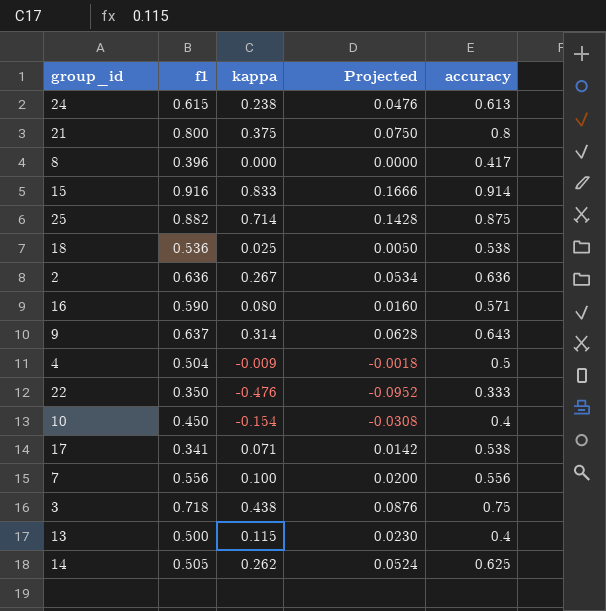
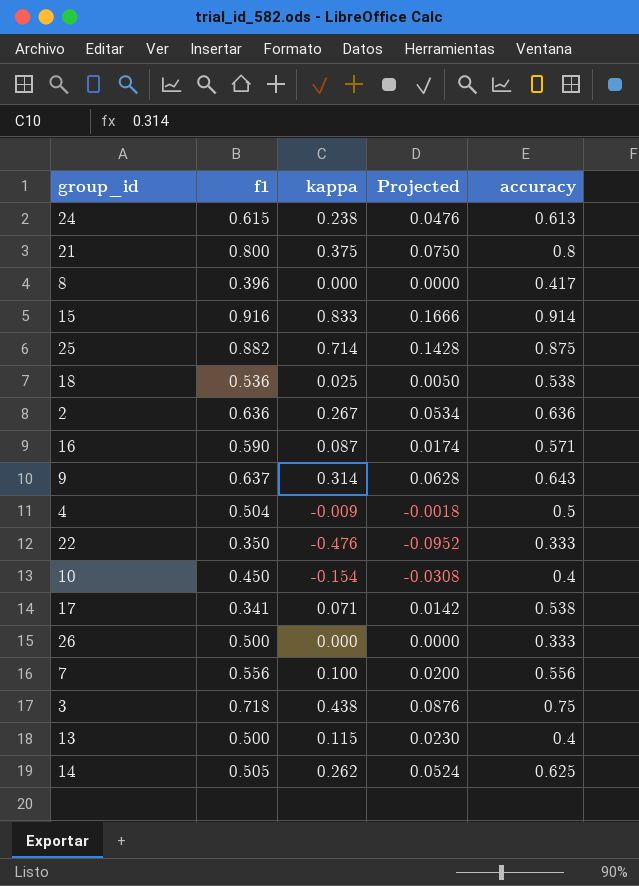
16 | kappa: 0.080 -> 0.087
16 | Projected: 0.0160 -> 0.0174
row 26: none -> 0.500 | 0.000 | 0.0000 | 0.333

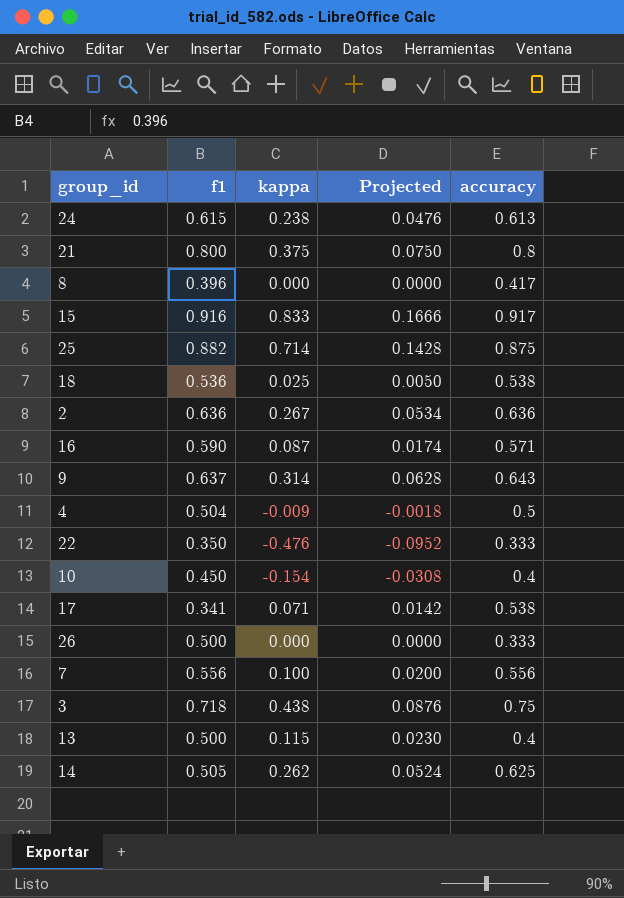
15 | accuracy: 0.914 -> 0.917

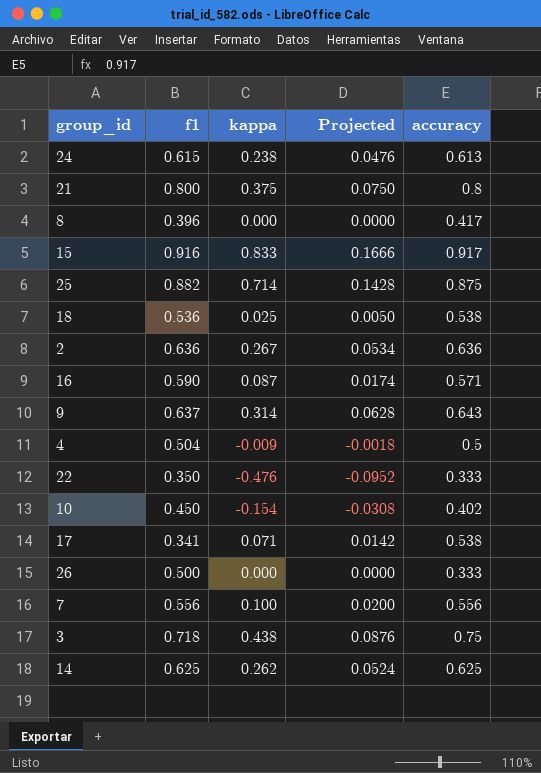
row 13: 0.500 | 0.115 | 0.0230 | 0.4 -> none
10 | accuracy: 0.4 -> 0.402
14 | f1: 0.505 -> 0.625

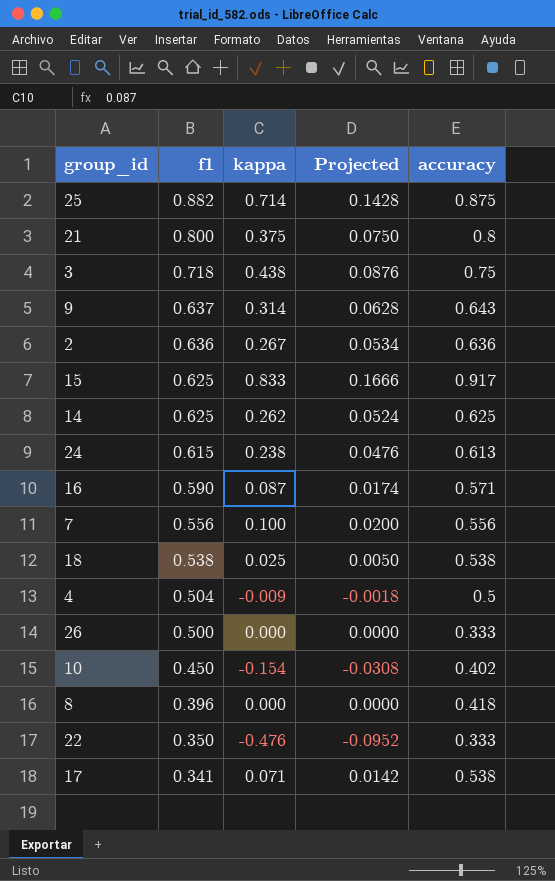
row order: none -> f1 descending
15 | f1: 0.916 -> 0.625
18 | f1: 0.536 -> 0.538
8 | accuracy: 0.417 -> 0.418

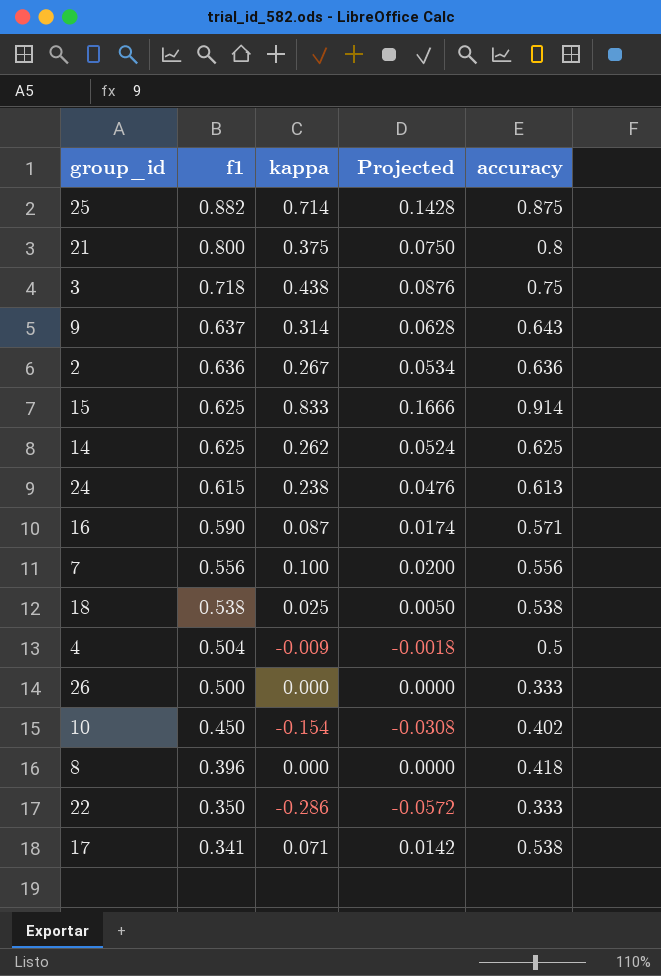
15 | accuracy: 0.917 -> 0.914
22 | kappa: -0.476 -> -0.286
22 | Projected: -0.0952 -> -0.0572

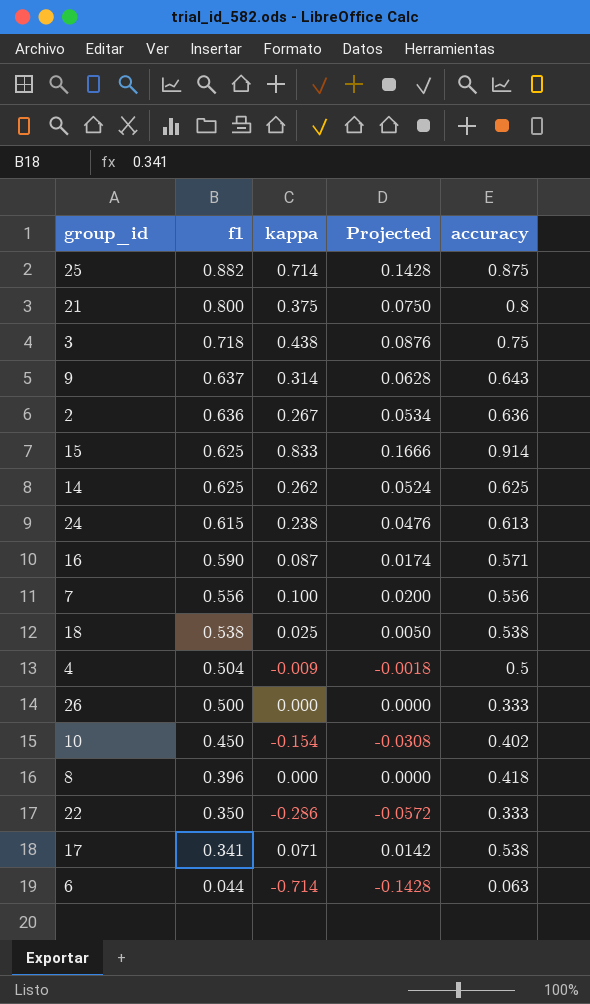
row 6: none -> 0.044 | -0.714 | -0.1428 | 0.063

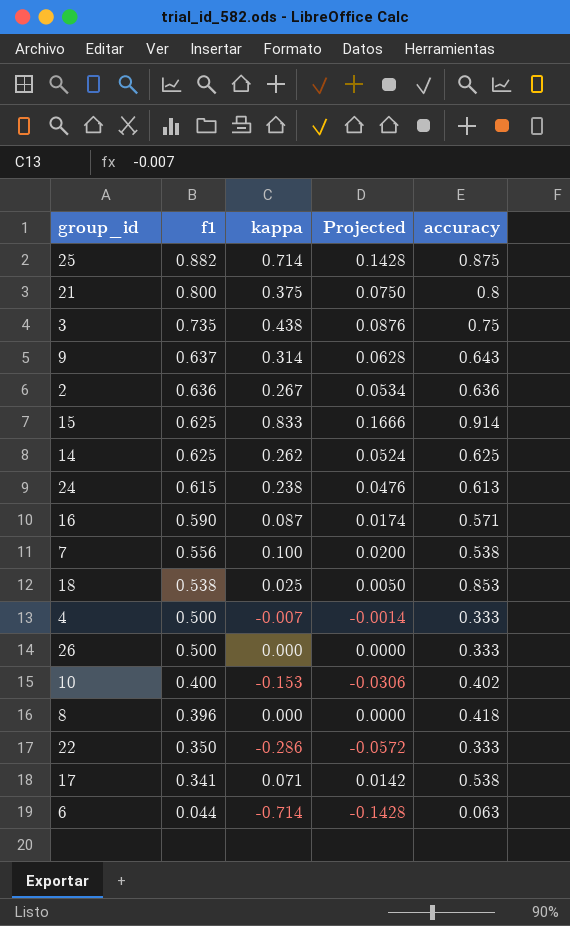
3 | f1: 0.718 -> 0.735
7 | accuracy: 0.556 -> 0.538
18 | accuracy: 0.538 -> 0.853
4 | f1: 0.504 -> 0.500
4 | kappa: -0.009 -> -0.007
4 | Projected: -0.0018 -> -0.0014
4 | accuracy: 0.5 -> 0.333
10 | f1: 0.450 -> 0.400
10 | kappa: -0.154 -> -0.153
10 | Projected: -0.0308 -> -0.0306

